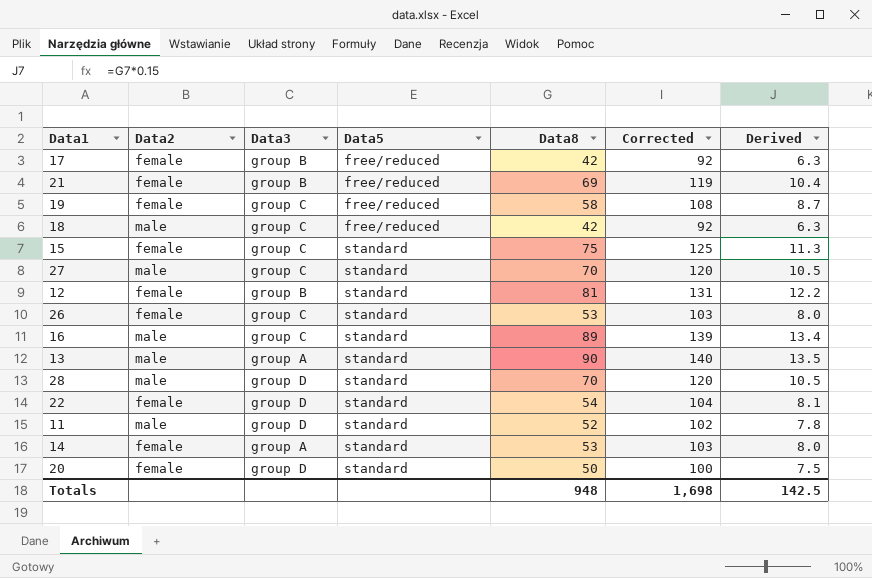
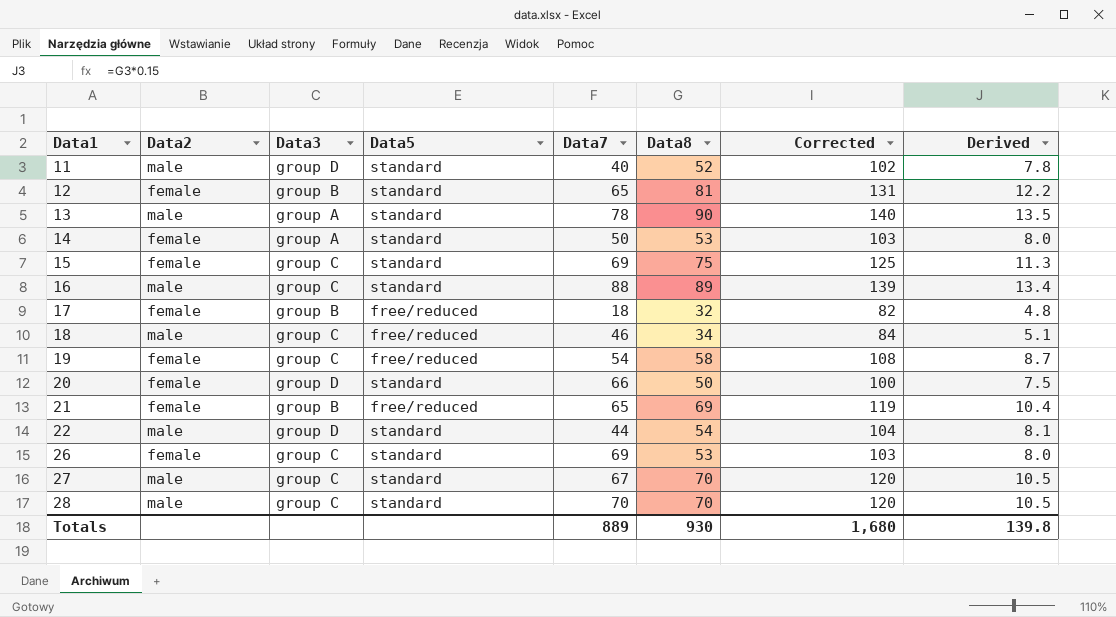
row order: Data5 ascending -> Data1 ascending
column Data7 | position: none -> 5
17 | Data8: 42 -> 32
17 | Corrected: 92 -> 82
17 | Derived: 6.3 -> 4.8
18 | Data8: 42 -> 34
18 | Corrected: 92 -> 84
18 | Derived: 6.3 -> 5.1
22 | Data2: female -> male
28 | Data3: group D -> group C
Totals | Data8: 948 -> 930
Totals | Corrected: 1,698 -> 1,680
Totals | Derived: 142.5 -> 139.8

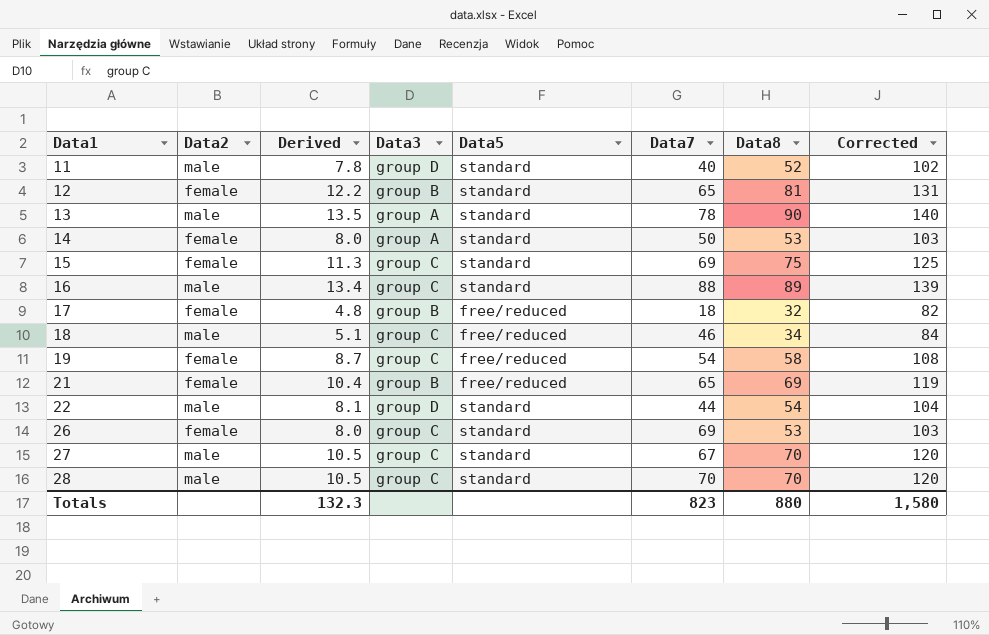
column Derived | position: 8 -> 3
row 20: female | group D | standard | 66 | 50 | 100 | 7.5 -> none
Totals | Derived: 139.8 -> 132.3
Totals | Data7: 889 -> 823
Totals | Data8: 930 -> 880
Totals | Corrected: 1,680 -> 1,580

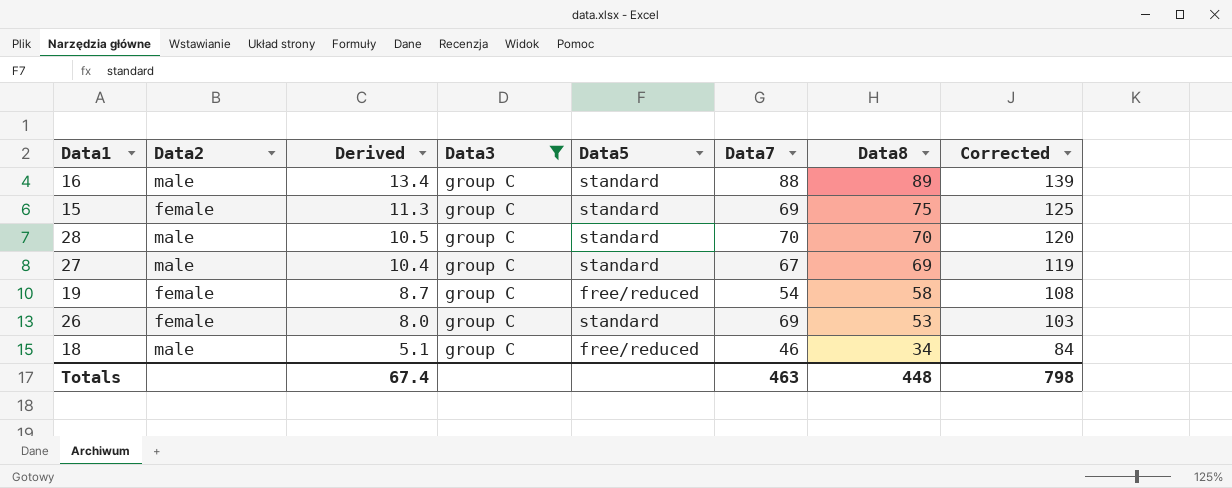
filter: none -> Data3 = group C
row order: Data1 ascending -> Derived descending
27 | Derived: 10.5 -> 10.4
27 | Data8: 70 -> 69
27 | Corrected: 120 -> 119
Totals | Derived: 132.3 -> 67.4
Totals | Data7: 823 -> 463
Totals | Data8: 880 -> 448
Totals | Corrected: 1,580 -> 798

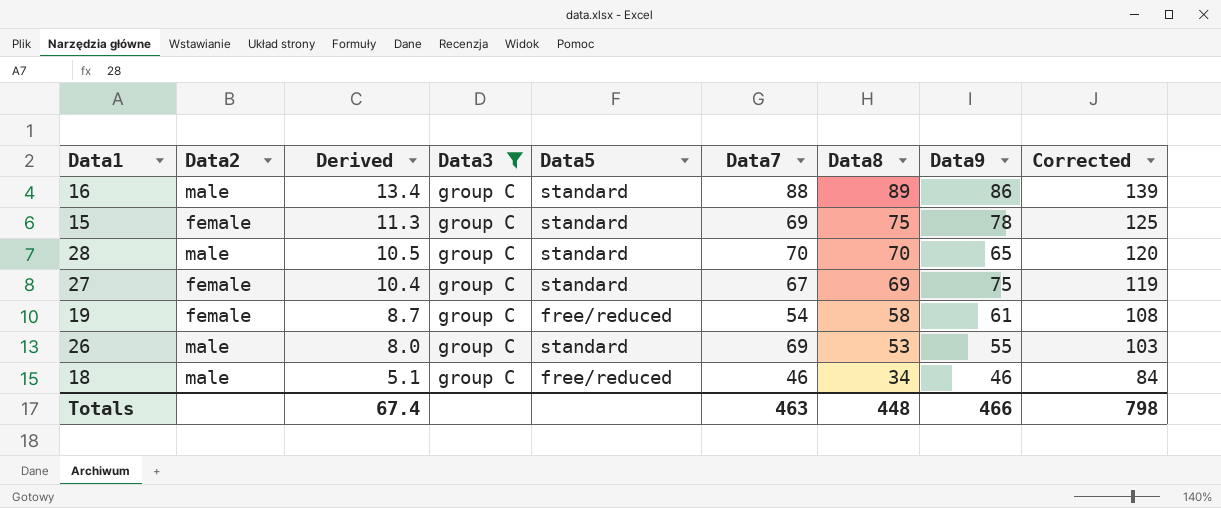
column Data9 | position: none -> 8
27 | Data2: male -> female
26 | Data2: female -> male

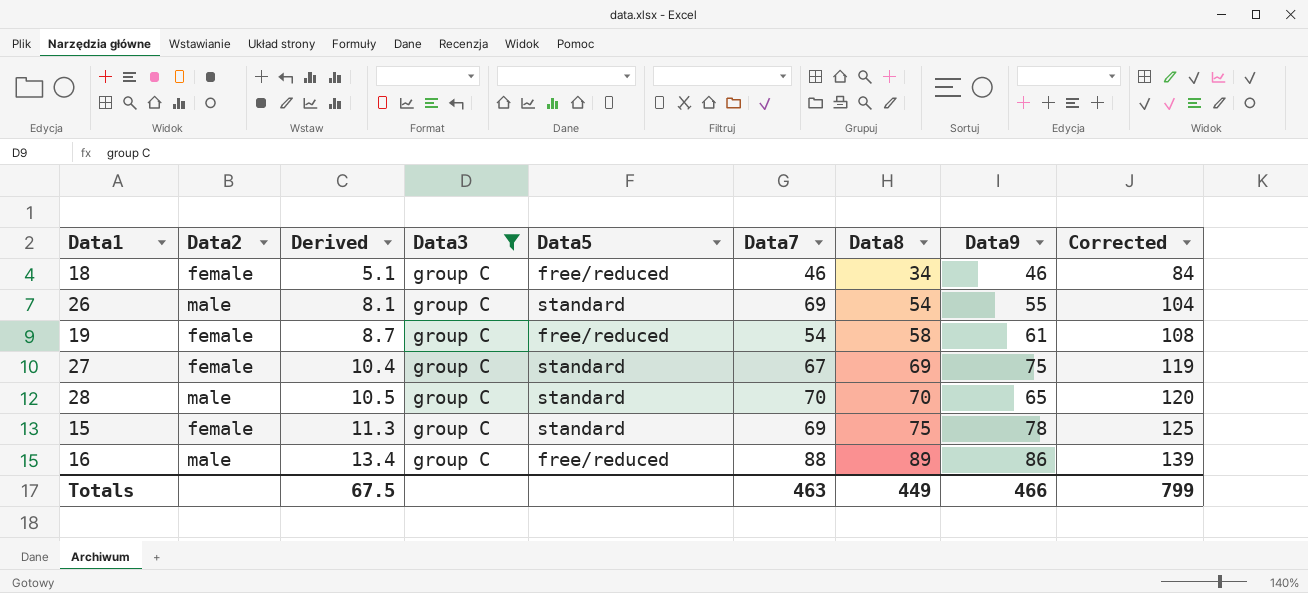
row order: Derived descending -> Derived ascending
18 | Data2: male -> female
26 | Derived: 8.0 -> 8.1
26 | Data8: 53 -> 54
26 | Corrected: 103 -> 104
16 | Data5: standard -> free/reduced
Totals | Derived: 67.4 -> 67.5
Totals | Data8: 448 -> 449
Totals | Corrected: 798 -> 799

